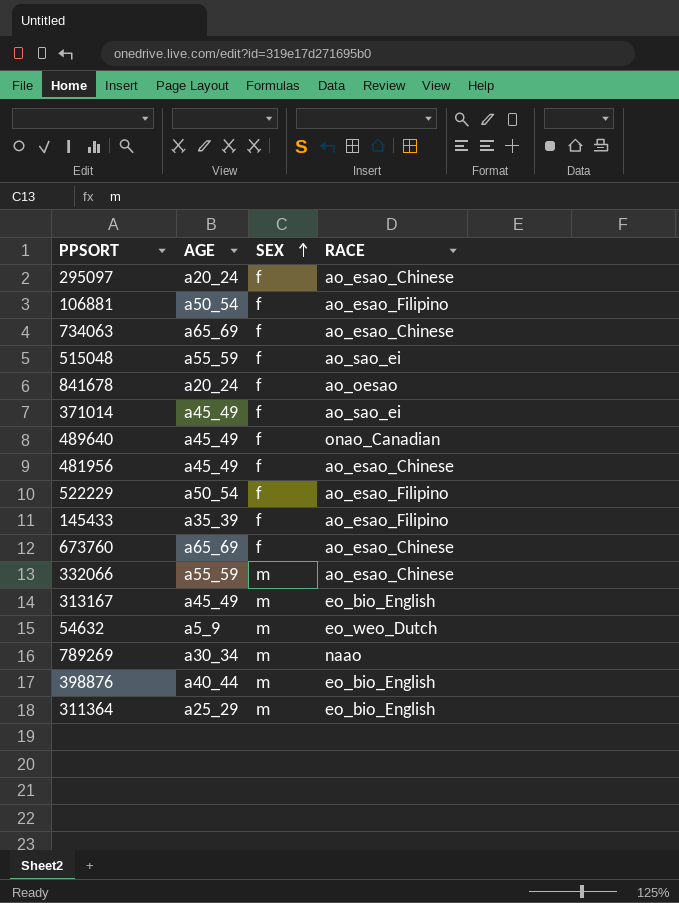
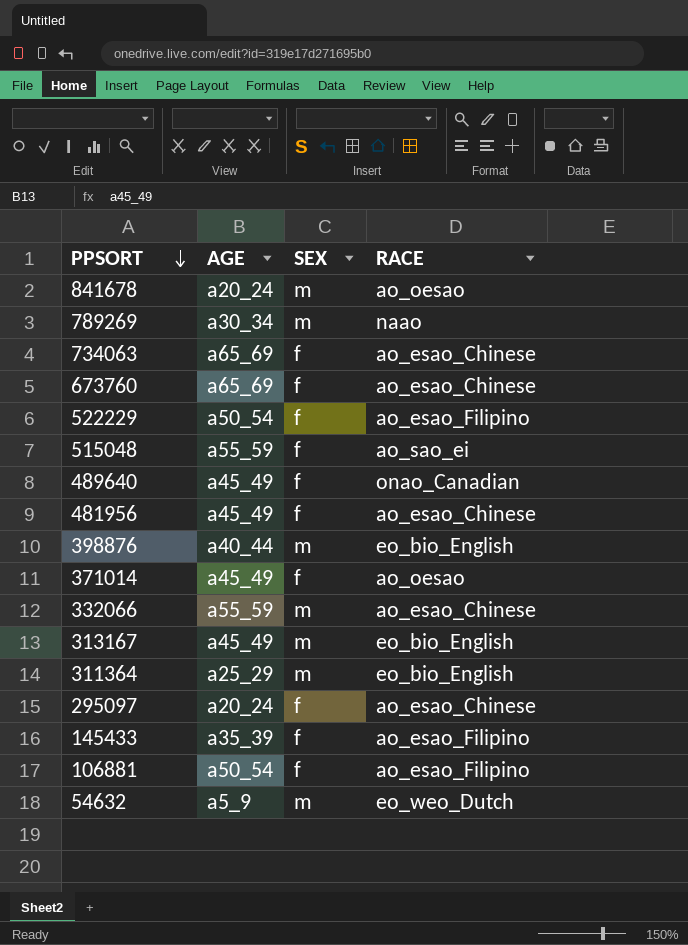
row order: SEX ascending -> PPSORT descending
841678 | SEX: f -> m
371014 | RACE: ao_sao_ei -> ao_oesao

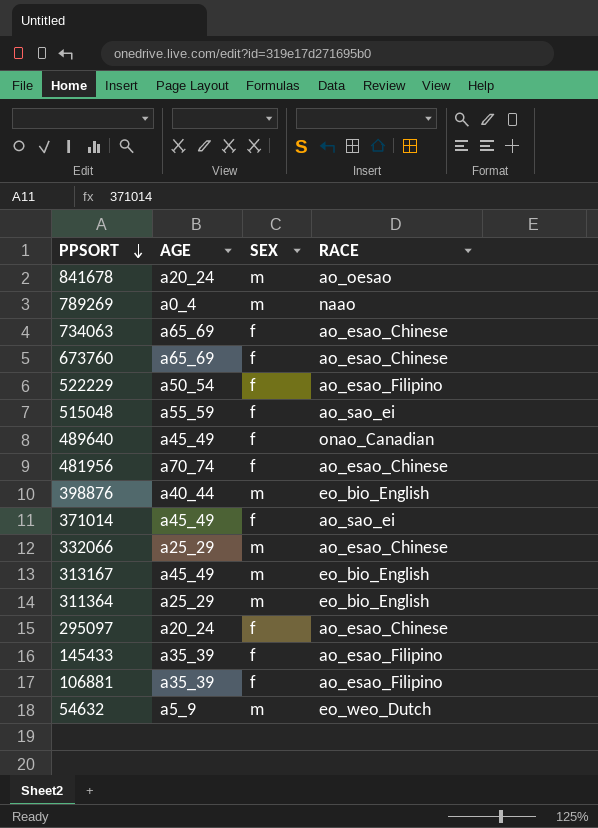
789269 | AGE: a30_34 -> a0_4
481956 | AGE: a45_49 -> a70_74
371014 | RACE: ao_oesao -> ao_sao_ei
332066 | AGE: a55_59 -> a25_29
106881 | AGE: a50_54 -> a35_39

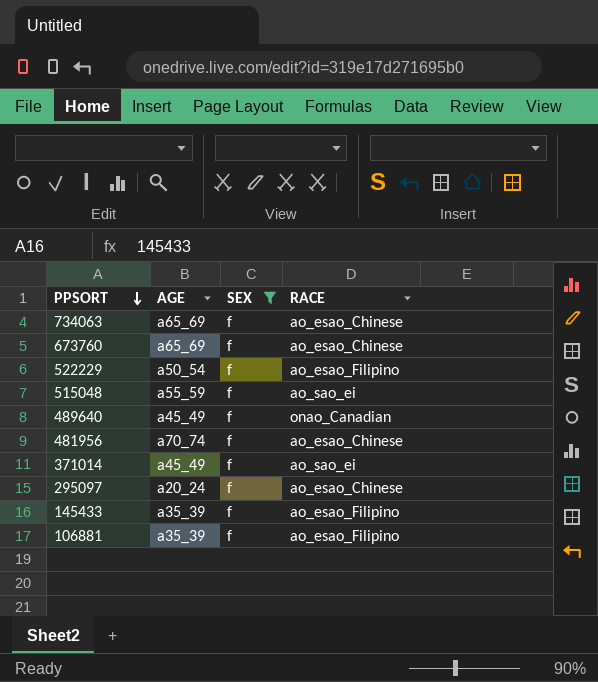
filter: none -> SEX = f

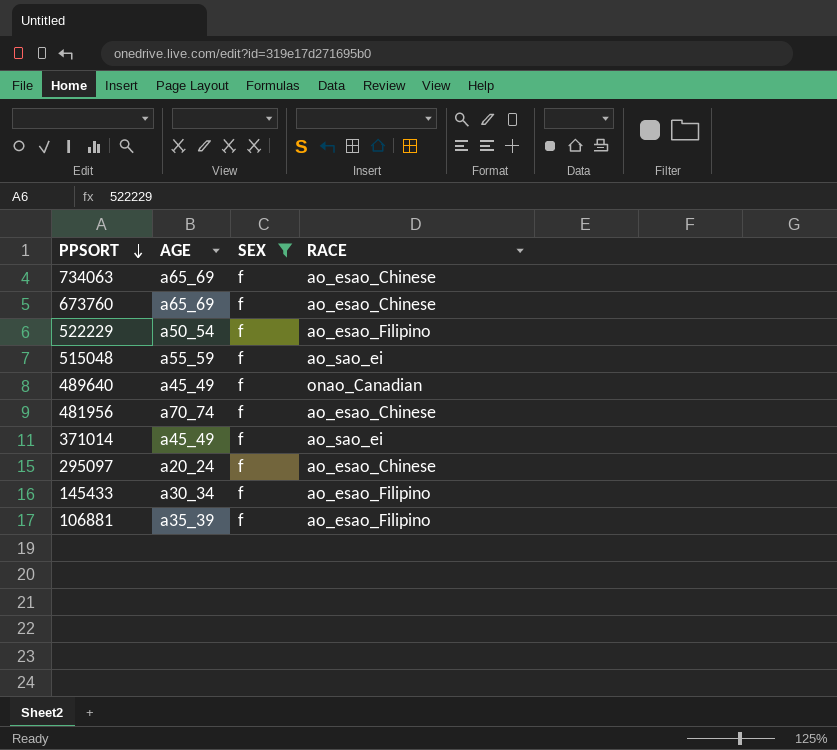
145433 | AGE: a35_39 -> a30_34

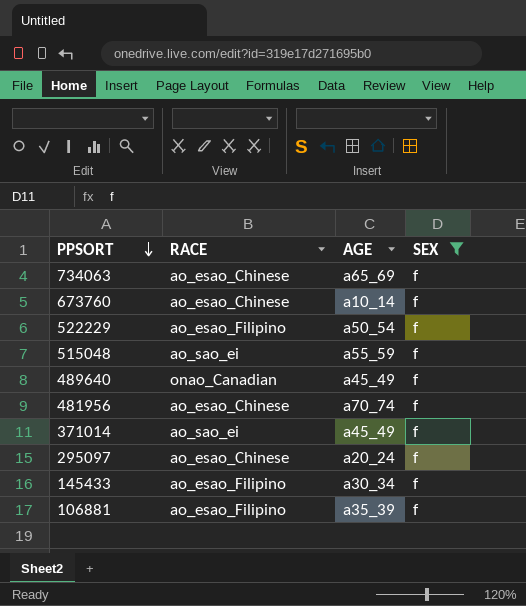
column RACE | position: 4 -> 2
673760 | AGE: a65_69 -> a10_14

